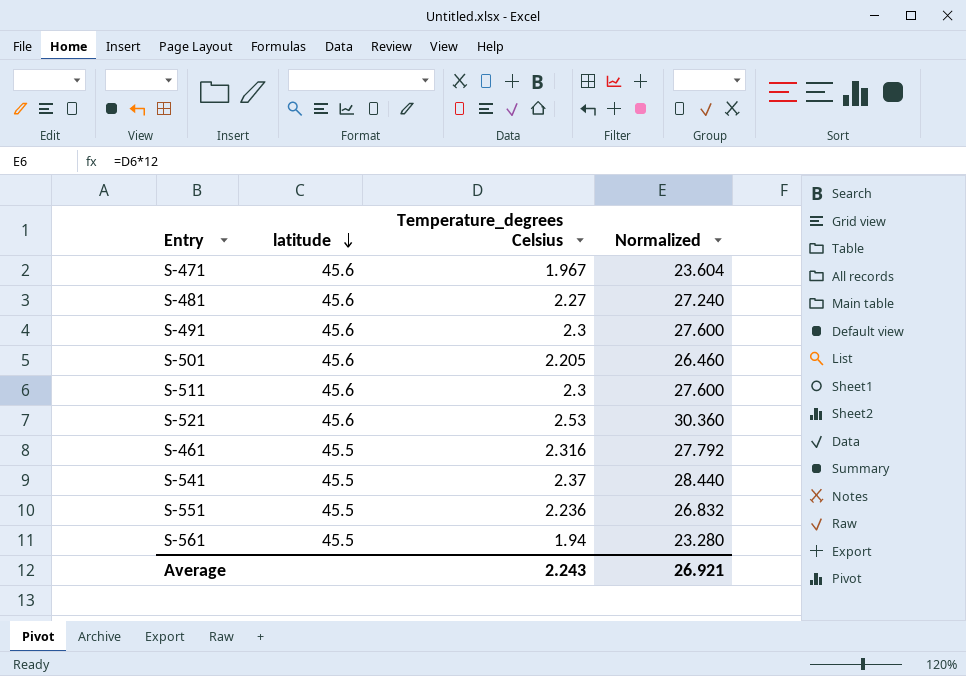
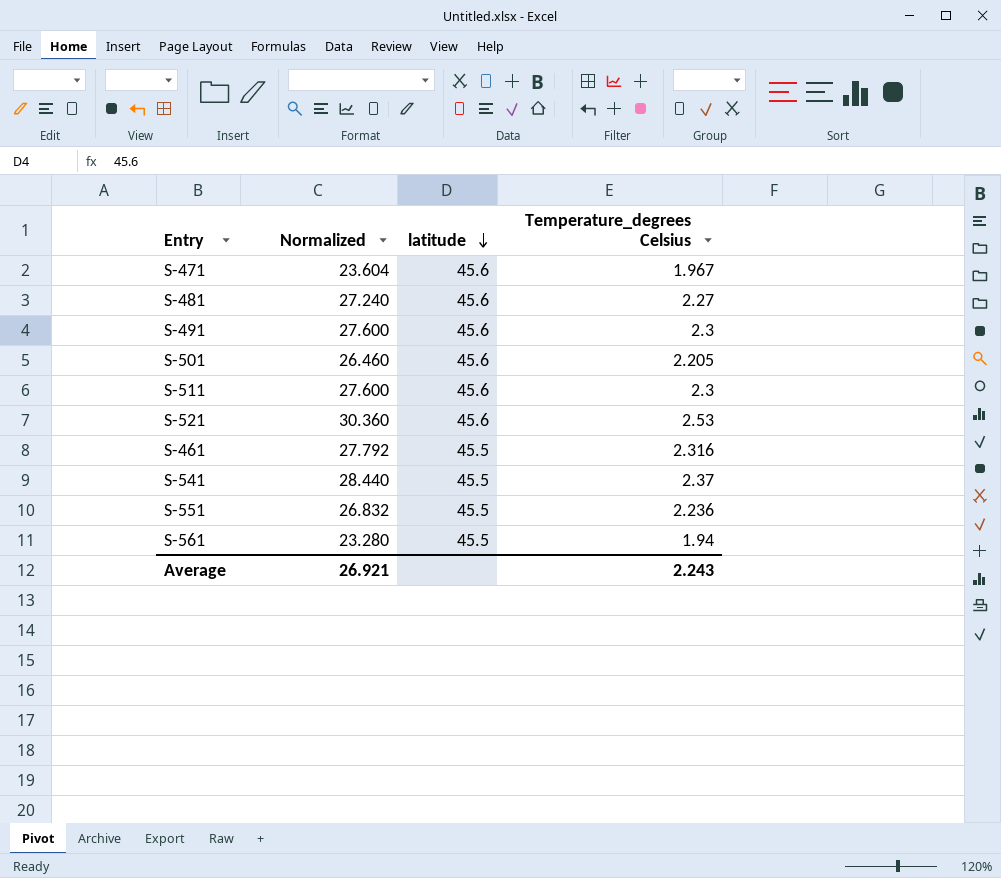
column Normalized | position: 4 -> 2

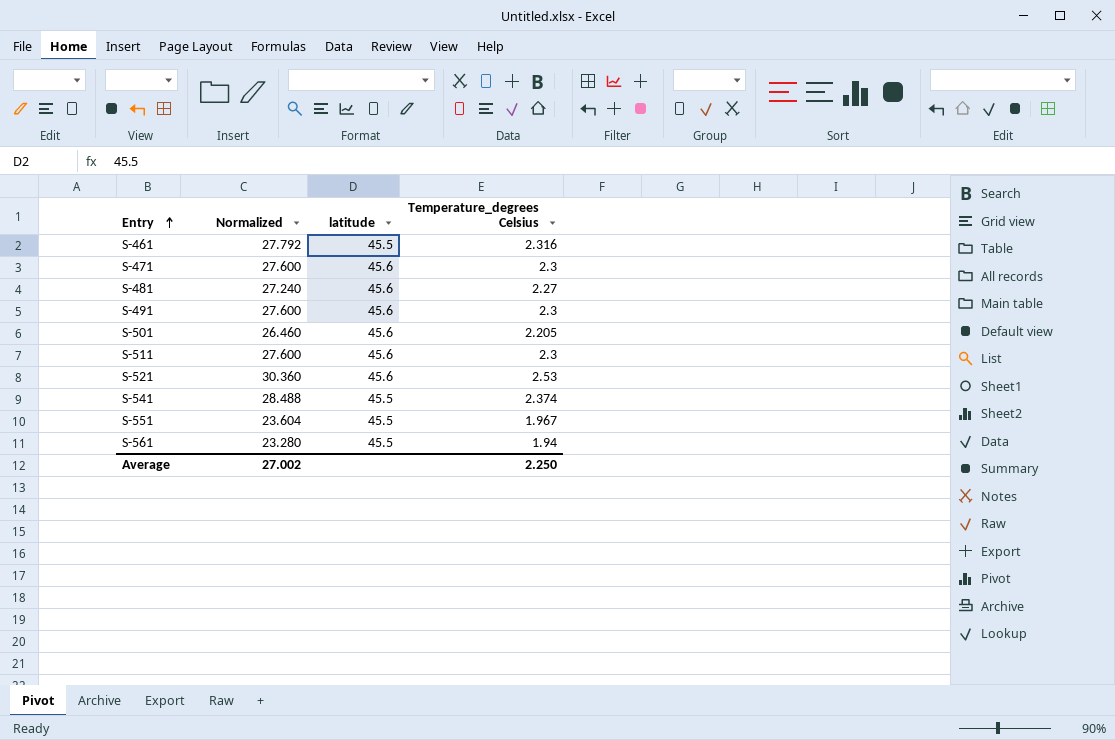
row order: latitude descending -> Entry ascending
S-471 | Normalized: 23.604 -> 27.600
S-471 | Temperature_degrees Celsius: 1.967 -> 2.3
S-541 | Normalized: 28.440 -> 28.488
S-541 | Temperature_degrees Celsius: 2.37 -> 2.374
S-551 | Normalized: 26.832 -> 23.604
S-551 | Temperature_degrees Celsius: 2.236 -> 1.967
Average | Normalized: 26.921 -> 27.002
Average | Temperature_degrees Celsius: 2.243 -> 2.250

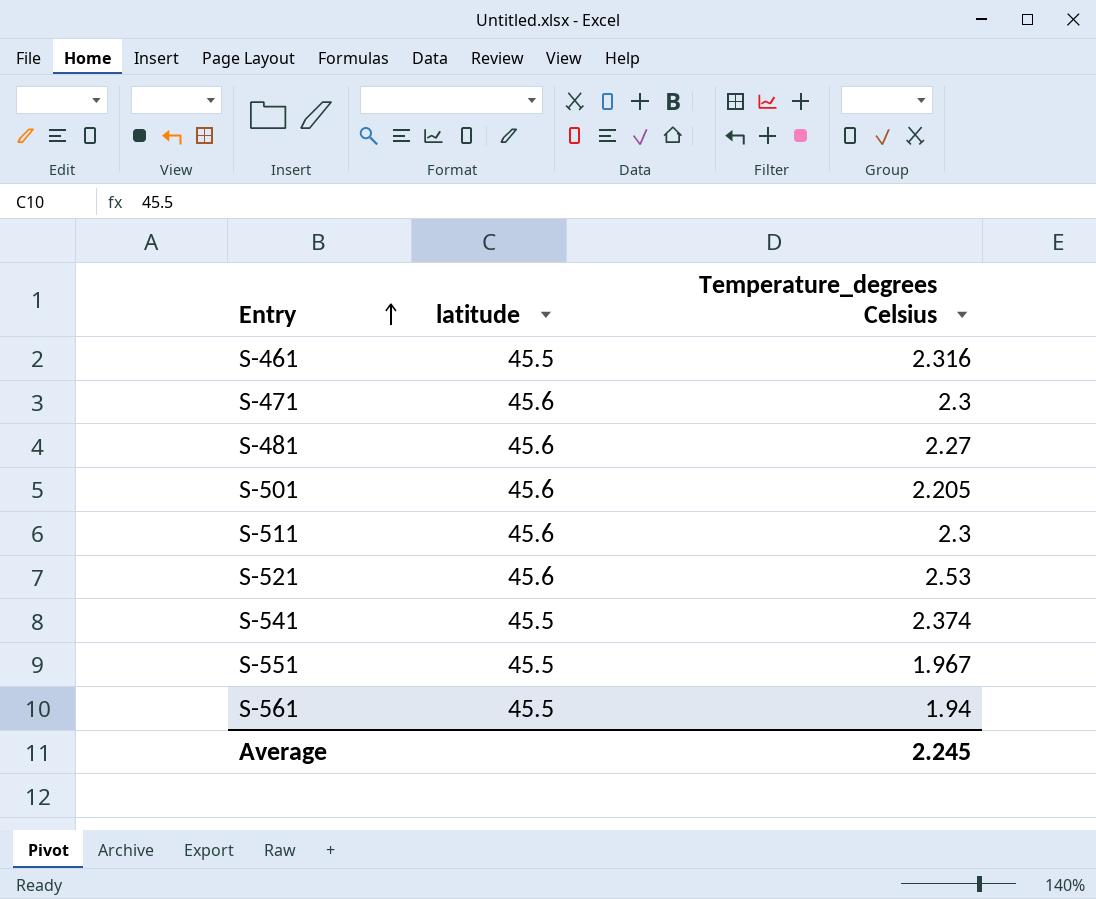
column Normalized | formula: [Temperature_degrees Celsius] * 12 -> none
row S-491: 27.600 | 45.6 | 2.3 -> none
Average | Temperature_degrees Celsius: 2.250 -> 2.245

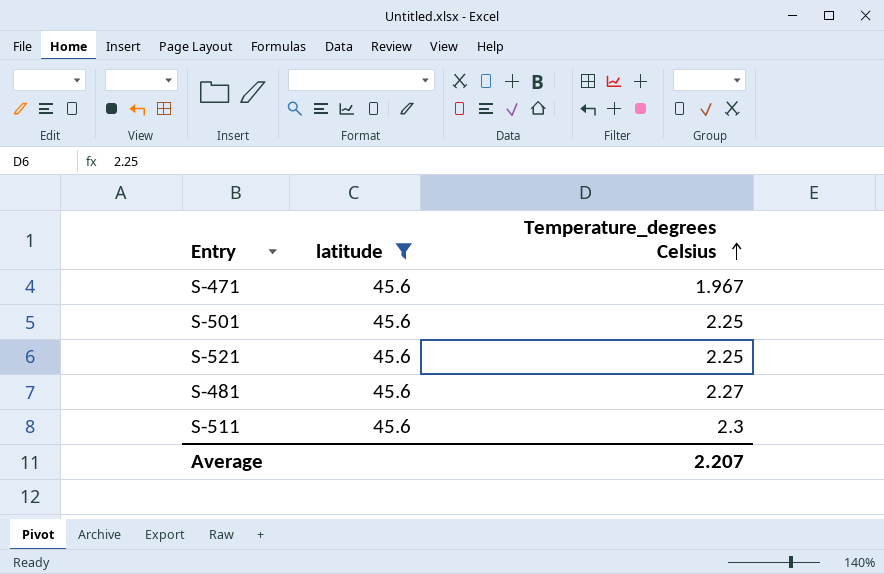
filter: none -> latitude = 45.6
row order: Entry ascending -> Temperature_degrees Celsius ascending
S-471 | Temperature_degrees Celsius: 2.3 -> 1.967
S-501 | Temperature_degrees Celsius: 2.205 -> 2.25
S-521 | Temperature_degrees Celsius: 2.53 -> 2.25
Average | Temperature_degrees Celsius: 2.245 -> 2.207

